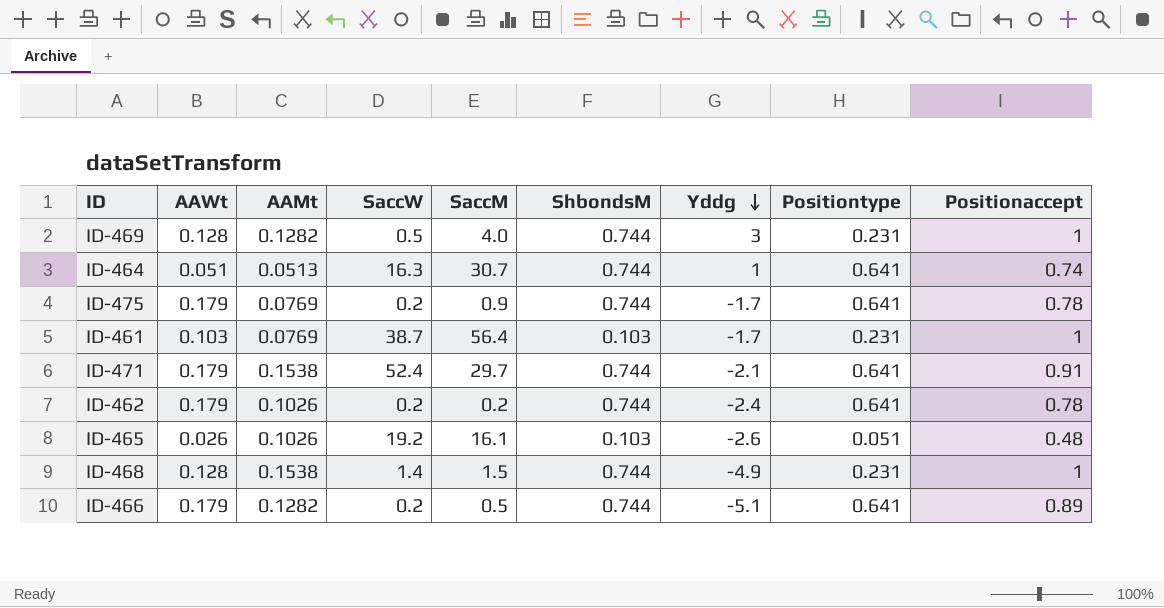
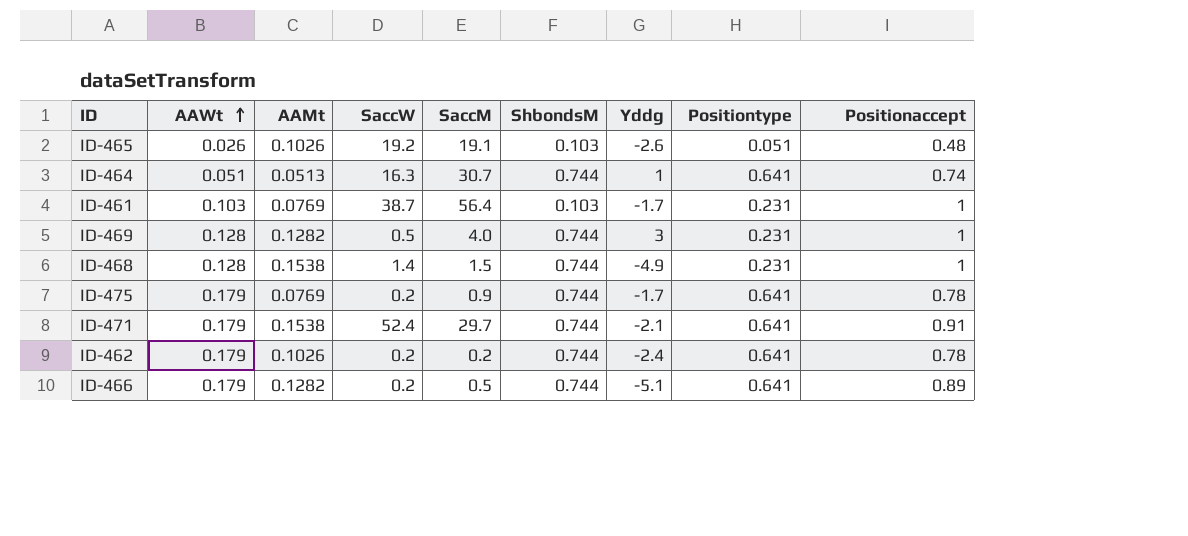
row order: Yddg descending -> AAWt ascending
ID-465 | SaccM: 16.1 -> 19.1

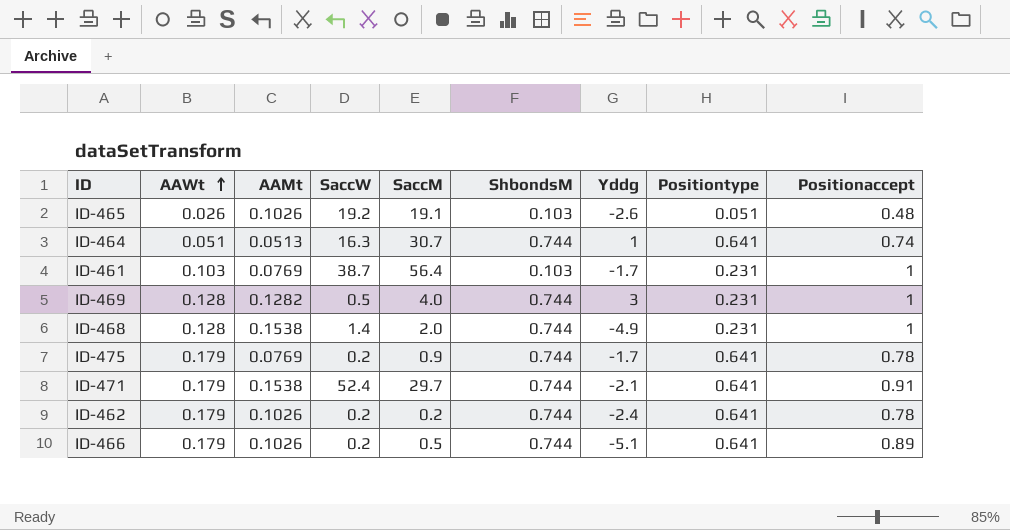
ID-468 | SaccM: 1.5 -> 2.0
ID-466 | AAMt: 0.1282 -> 0.1026

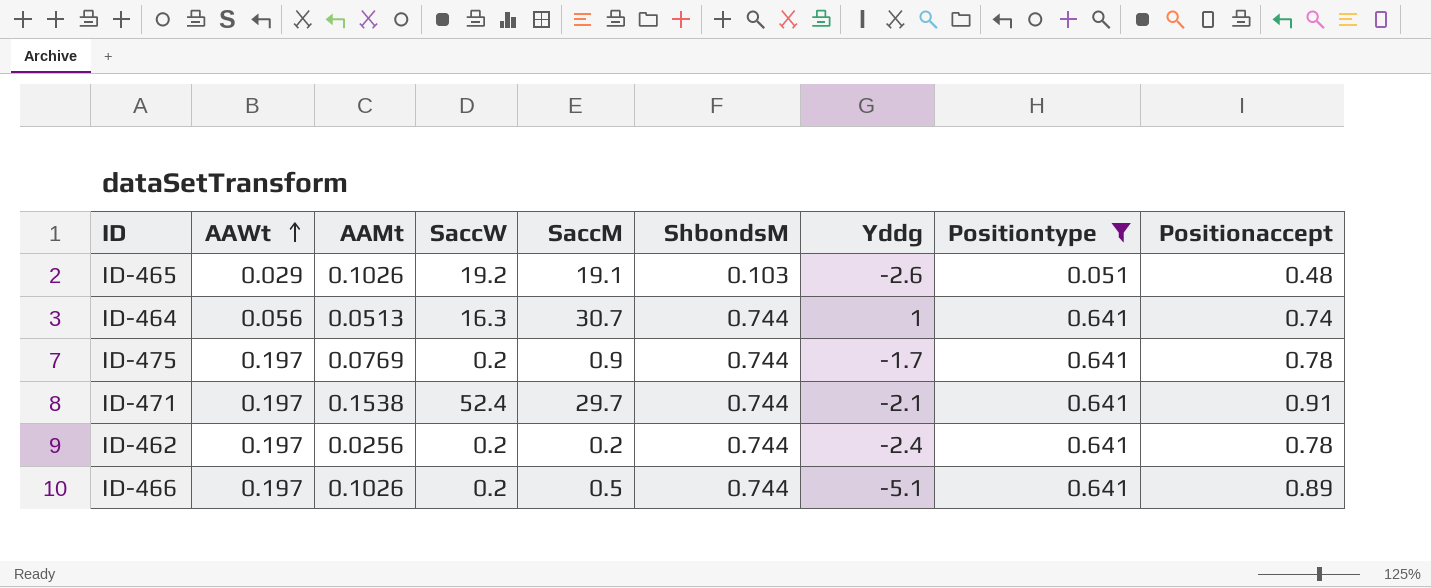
filter: none -> Positiontype != 0.231
ID-465 | AAWt: 0.026 -> 0.029
ID-464 | AAWt: 0.051 -> 0.056
ID-475 | AAWt: 0.179 -> 0.197
ID-471 | AAWt: 0.179 -> 0.197
ID-462 | AAWt: 0.179 -> 0.197
ID-462 | AAMt: 0.1026 -> 0.0256
ID-466 | AAWt: 0.179 -> 0.197

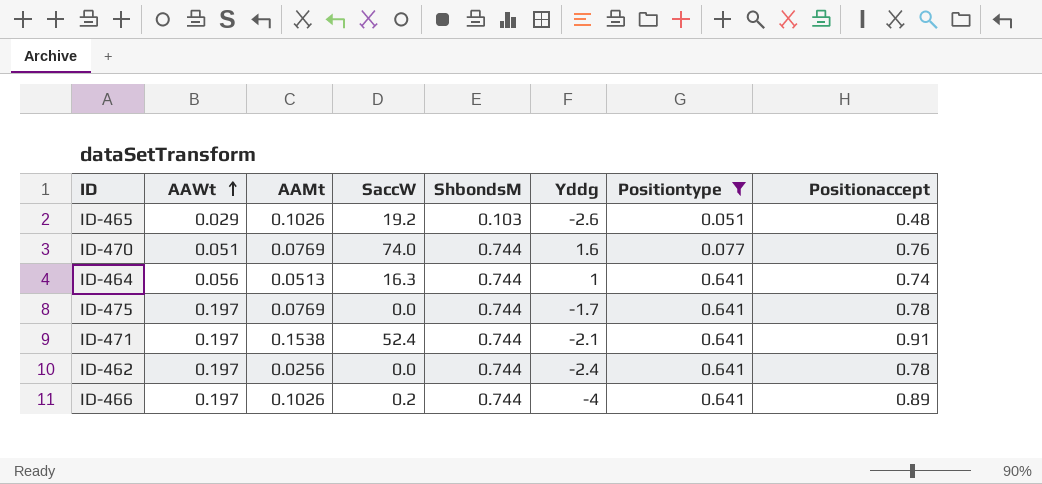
column SaccM | position: 5 -> none
row ID-470: none -> 0.051 | 0.0769 | 74.0 | 0.744 | 1.6 | 0.077 | 0.76
ID-475 | SaccW: 0.2 -> 0.0
ID-462 | SaccW: 0.2 -> 0.0
ID-466 | Yddg: -5.1 -> -4

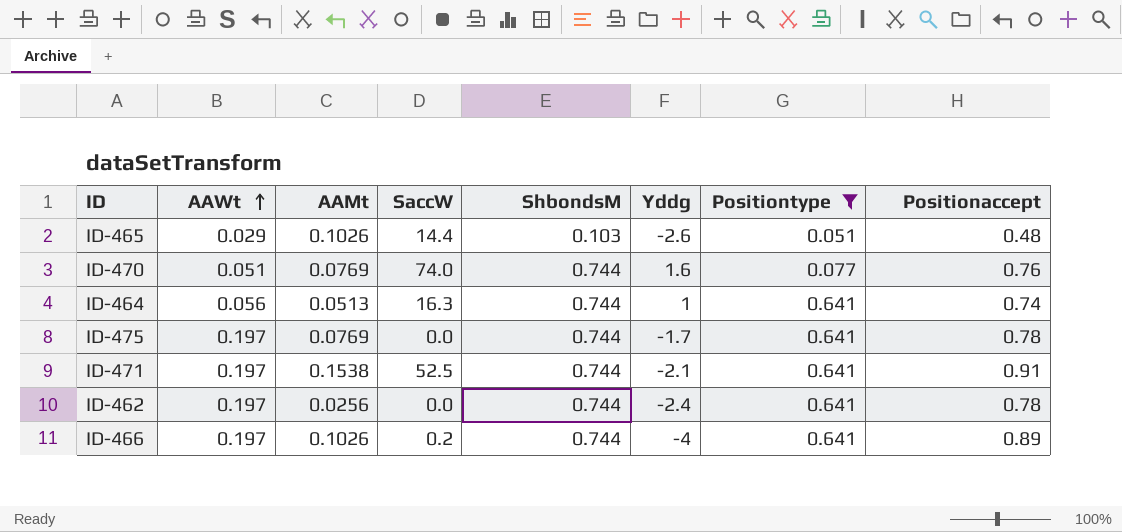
ID-465 | SaccW: 19.2 -> 14.4
ID-471 | SaccW: 52.4 -> 52.5

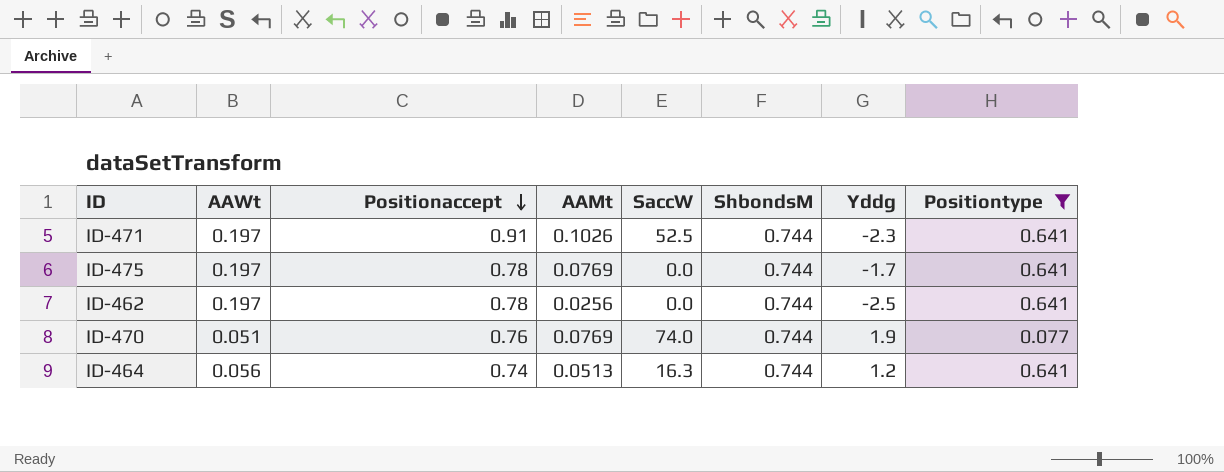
row order: AAWt ascending -> Positionaccept descending
column Positionaccept | position: 8 -> 3
row ID-465: 0.029 | 0.1026 | 14.4 | 0.103 | -2.6 | 0.051 | 0.48 -> none
row ID-466: 0.197 | 0.1026 | 0.2 | 0.744 | -4 | 0.641 | 0.89 -> none
ID-471 | AAMt: 0.1538 -> 0.1026
ID-471 | Yddg: -2.1 -> -2.3
ID-462 | Yddg: -2.4 -> -2.5
ID-470 | Yddg: 1.6 -> 1.9
ID-464 | Yddg: 1 -> 1.2

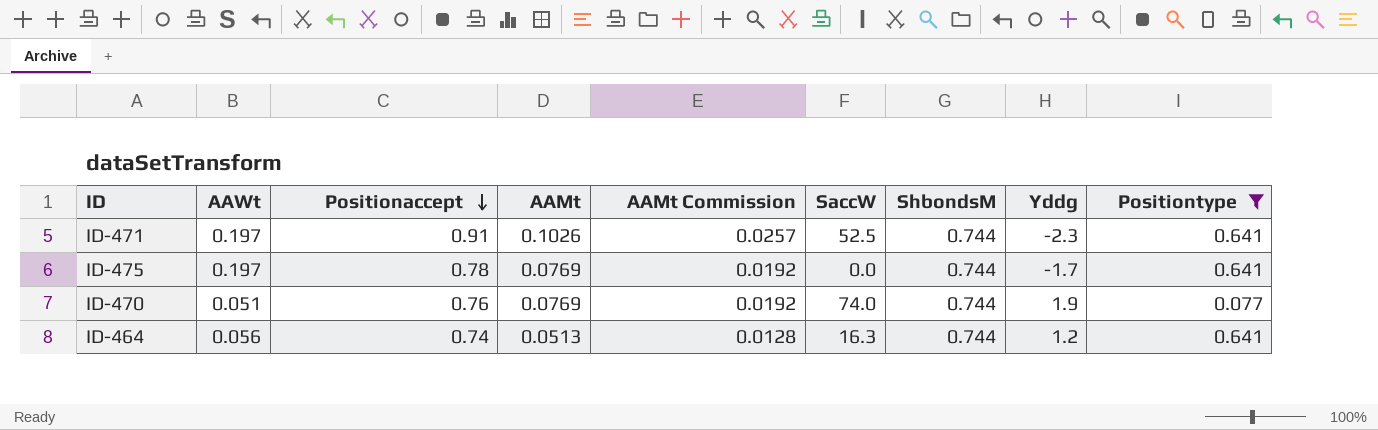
column AAMt Commission | formula: none -> [AAMt] * 0.25
row ID-462: 0.197 | 0.78 | 0.0256 | 0.0 | 0.744 | -2.5 | 0.641 -> none

